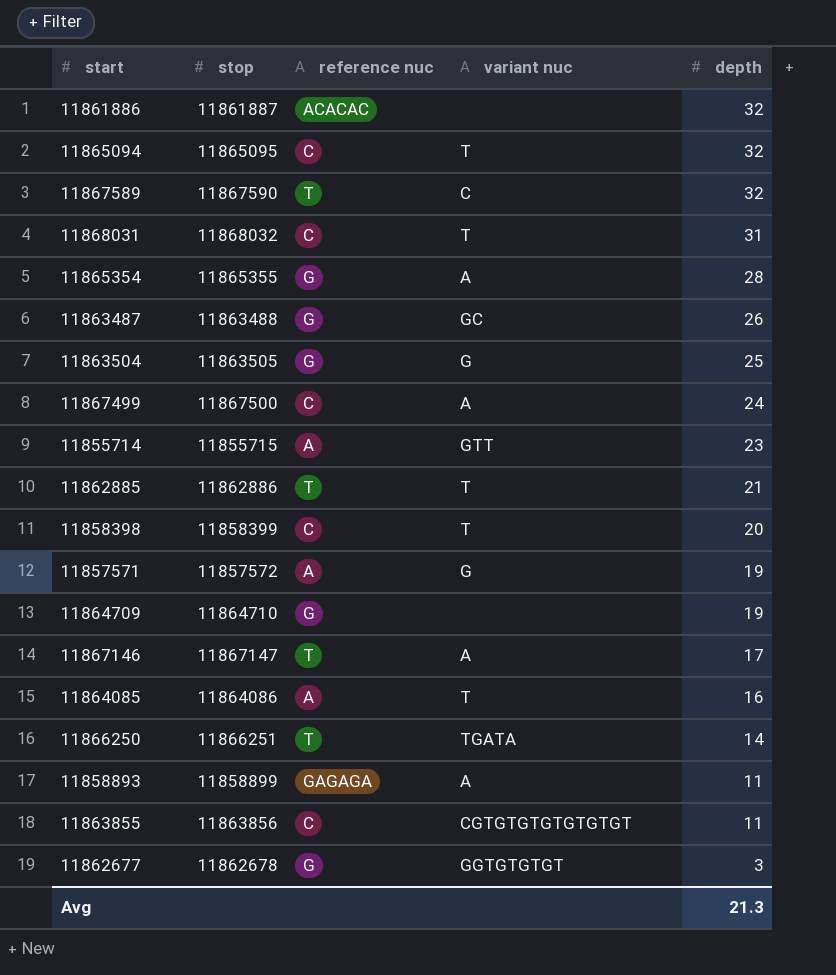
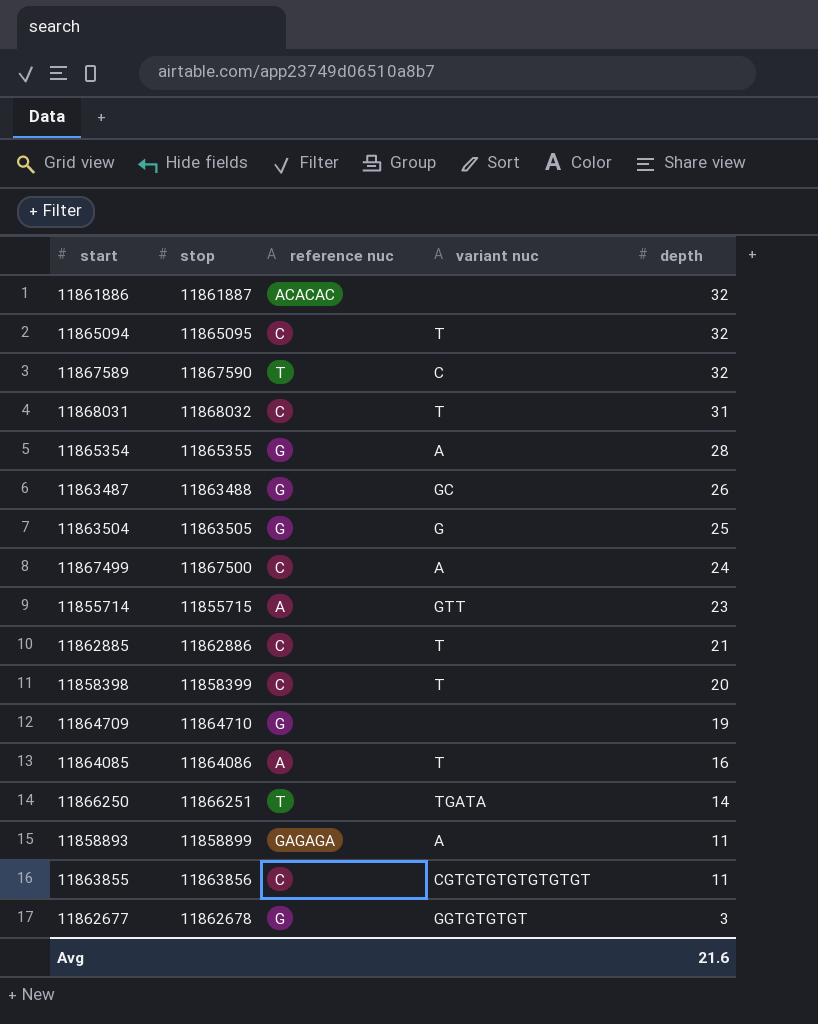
row 11857571: 11857572 | A | G | 19 -> none
row 11867146: 11867147 | T | A | 17 -> none
11862885 | reference nuc: T -> C
Avg | depth: 21.3 -> 21.6

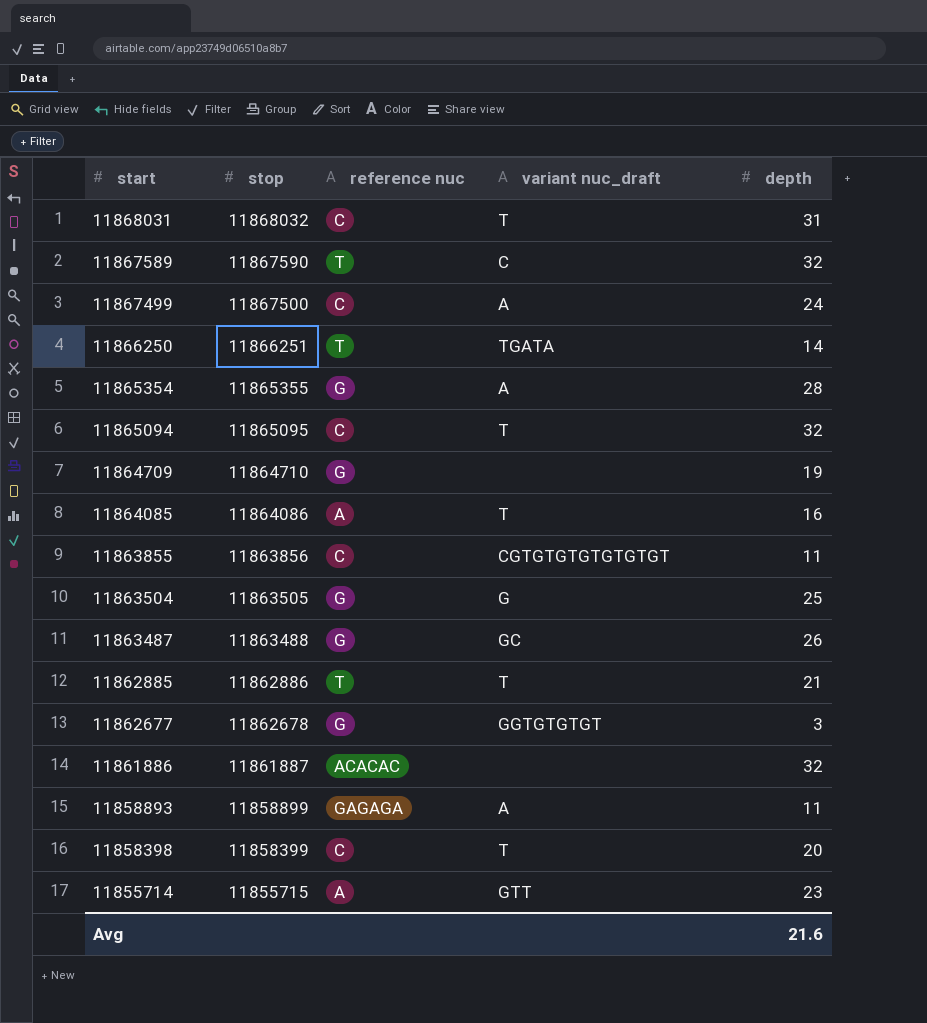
row order: depth descending -> start descending
column name: variant nuc -> variant nuc_draft
11862885 | reference nuc: C -> T

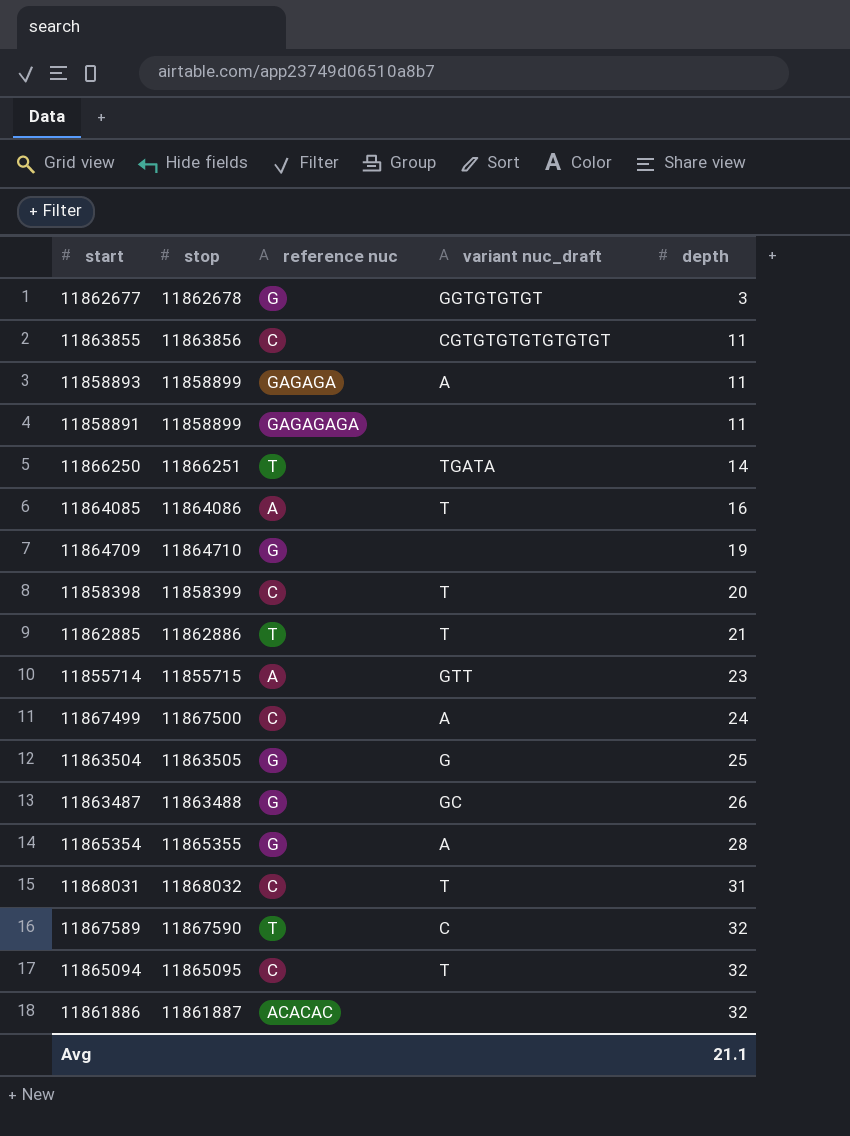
row order: start descending -> depth ascending
row 11858891: none -> 11858899 | GAGAGAGA | none | 11
Avg | depth: 21.6 -> 21.1

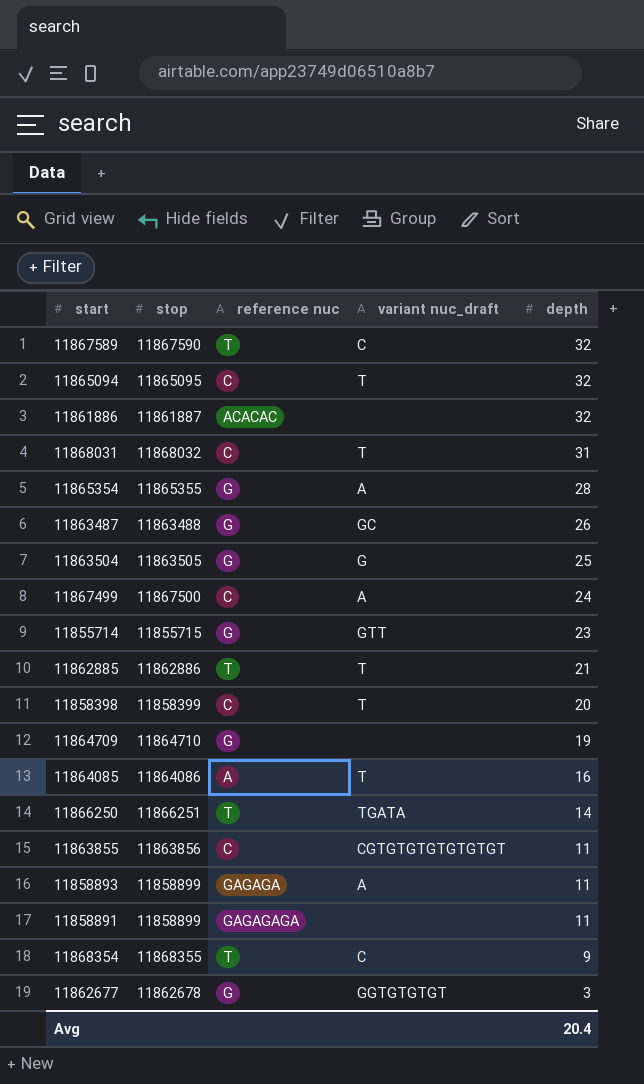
row order: depth ascending -> depth descending
11855714 | reference nuc: A -> G
row 11868354: none -> 11868355 | T | C | 9
Avg | depth: 21.1 -> 20.4

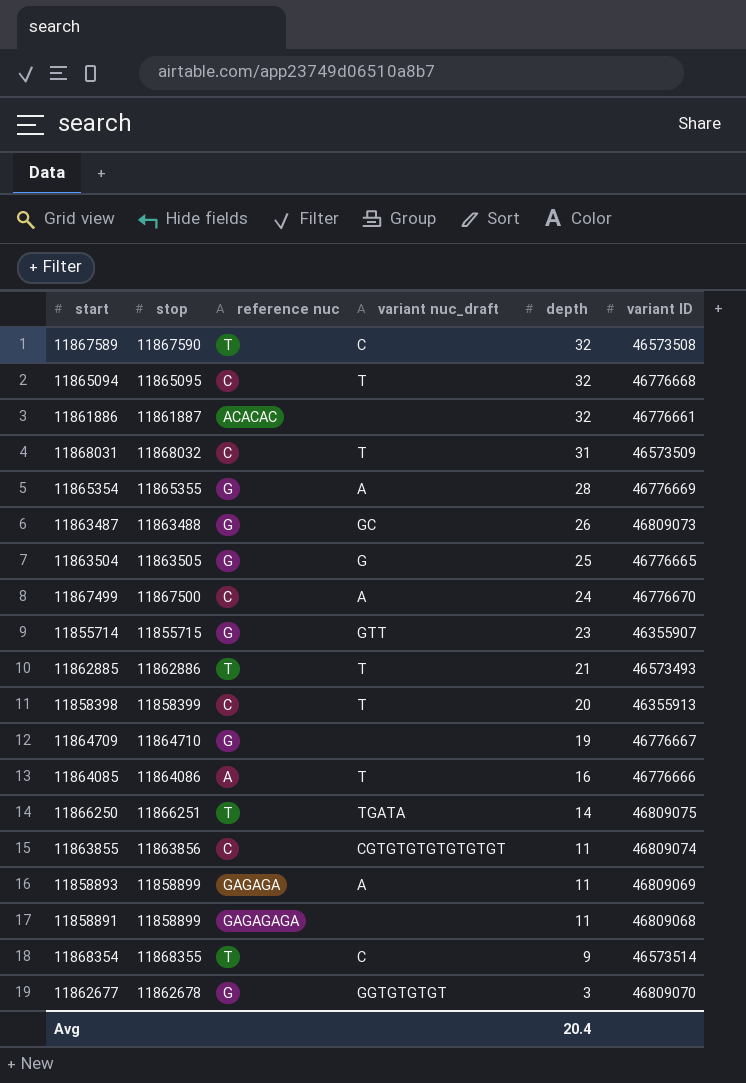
column variant ID | position: none -> 6

